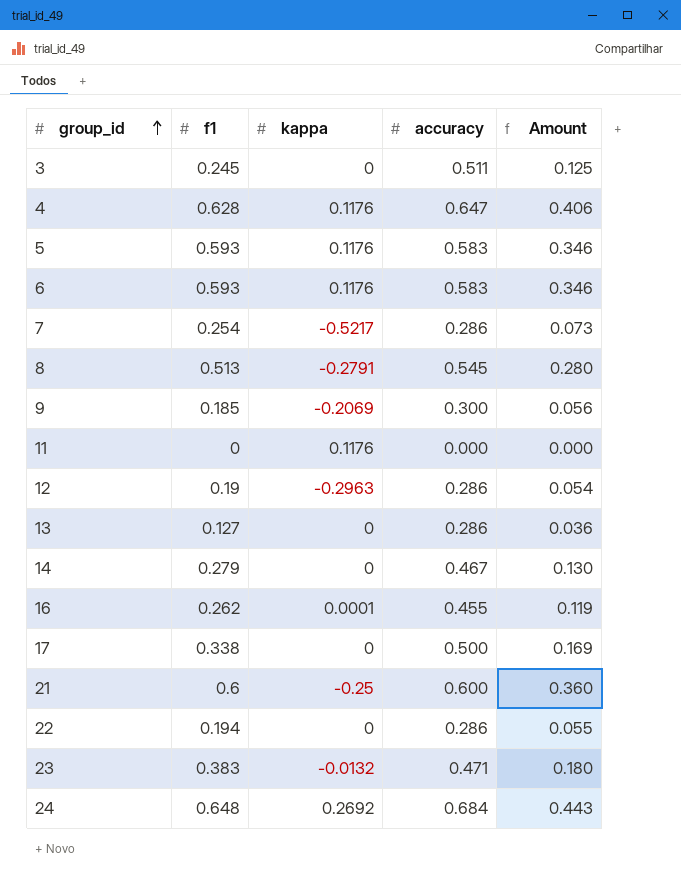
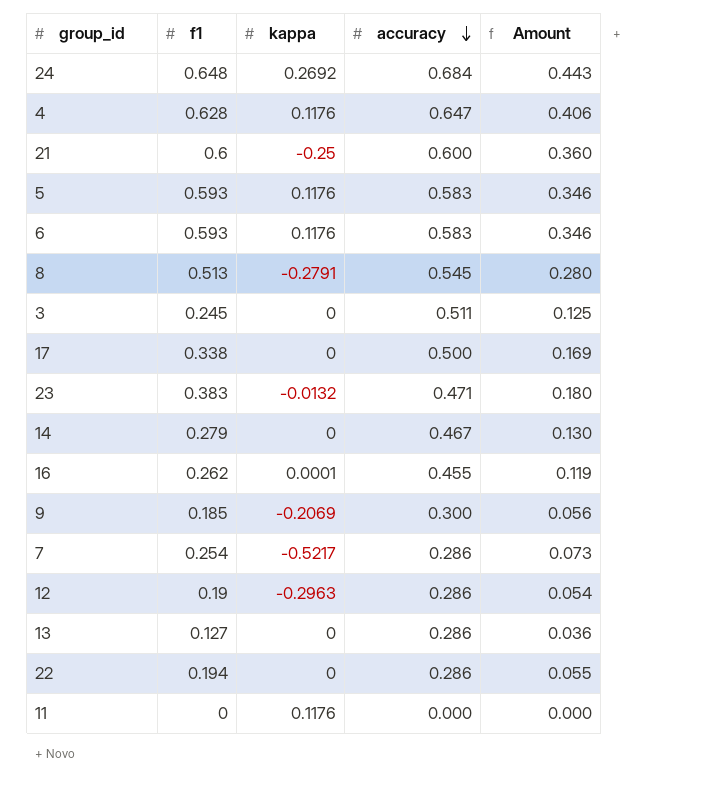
row order: group_id ascending -> accuracy descending

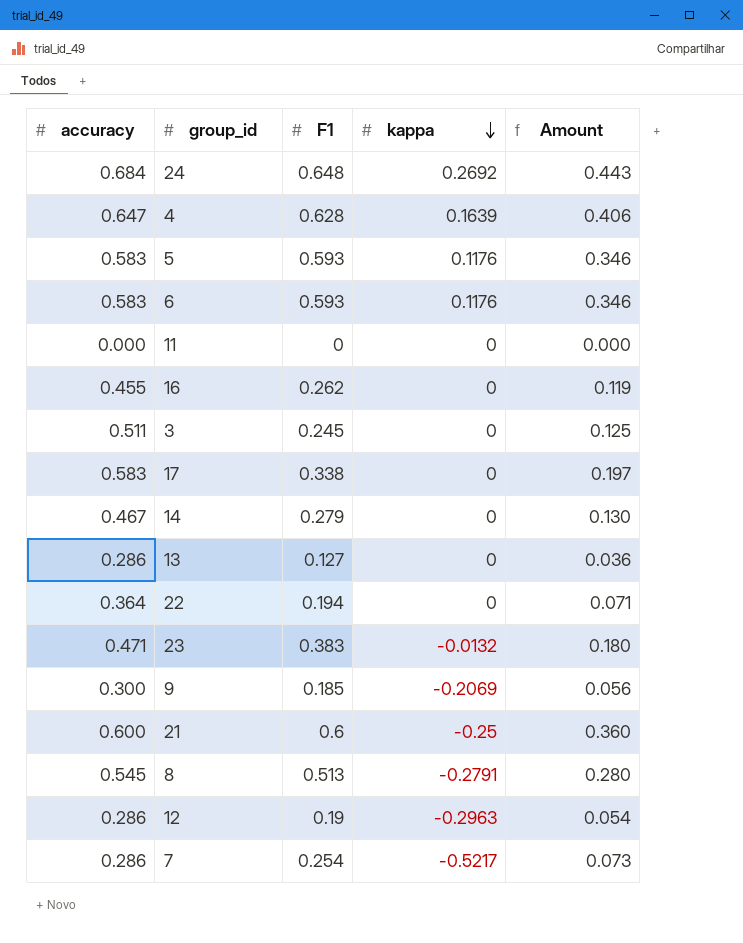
row order: accuracy descending -> kappa descending
column accuracy | position: 4 -> 1
column name: f1 -> F1
4 | kappa: 0.1176 -> 0.1639
11 | kappa: 0.1176 -> 0
16 | kappa: 0.0001 -> 0
17 | accuracy: 0.500 -> 0.583
17 | Amount: 0.169 -> 0.197
22 | accuracy: 0.286 -> 0.364
22 | Amount: 0.055 -> 0.071

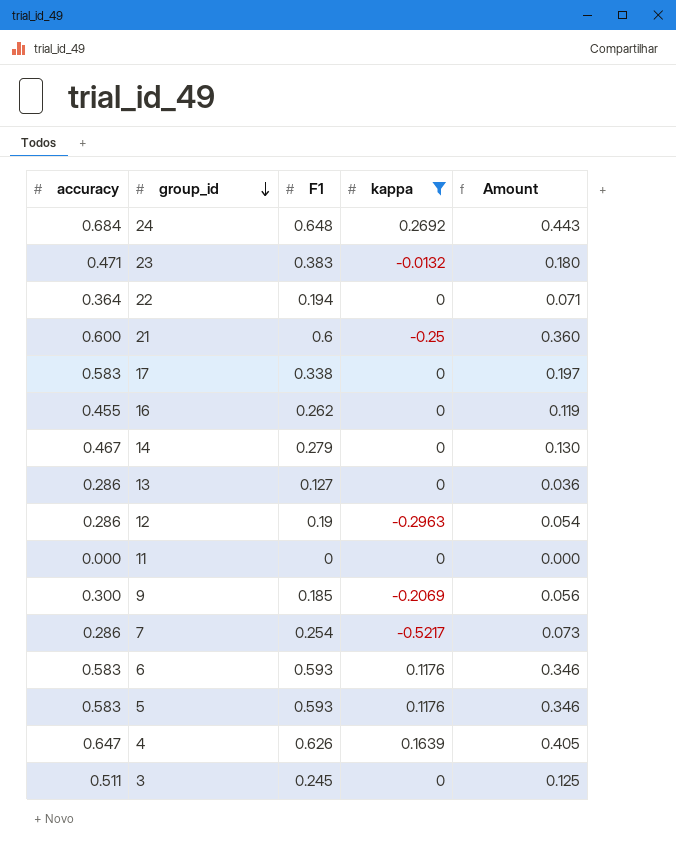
filter: none -> kappa != -0.2791
row order: kappa descending -> group_id descending
4 | F1: 0.628 -> 0.626
4 | Amount: 0.406 -> 0.405

